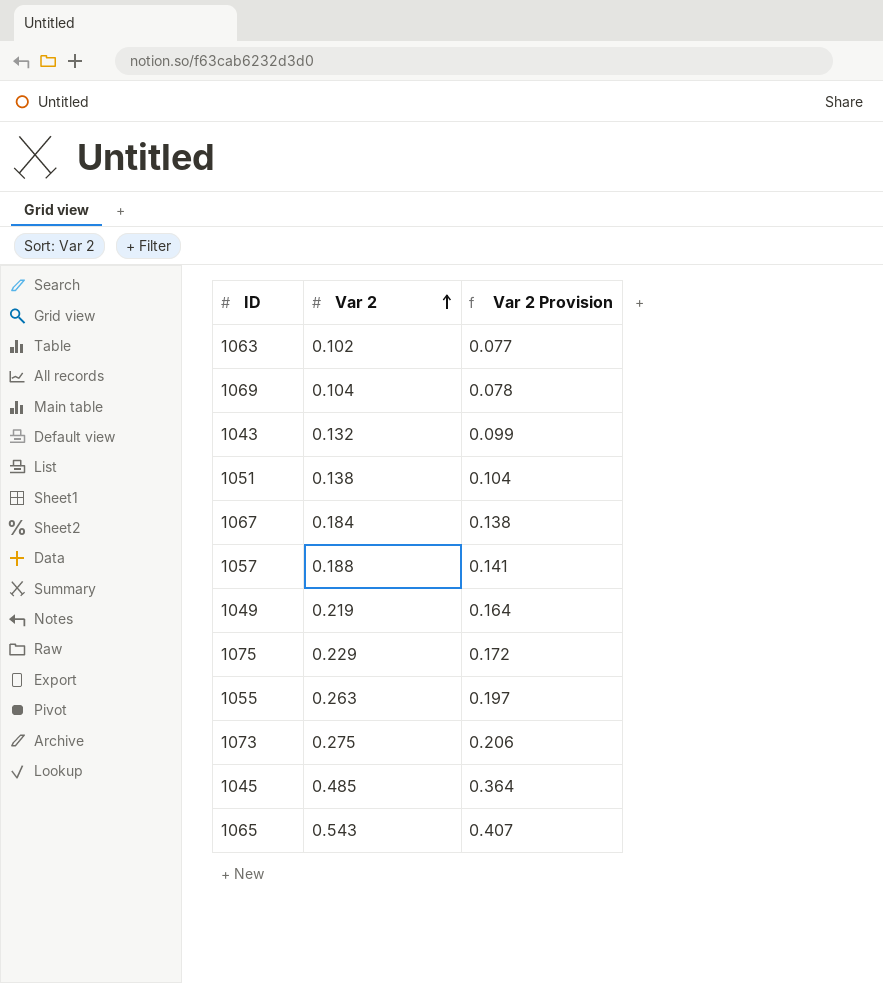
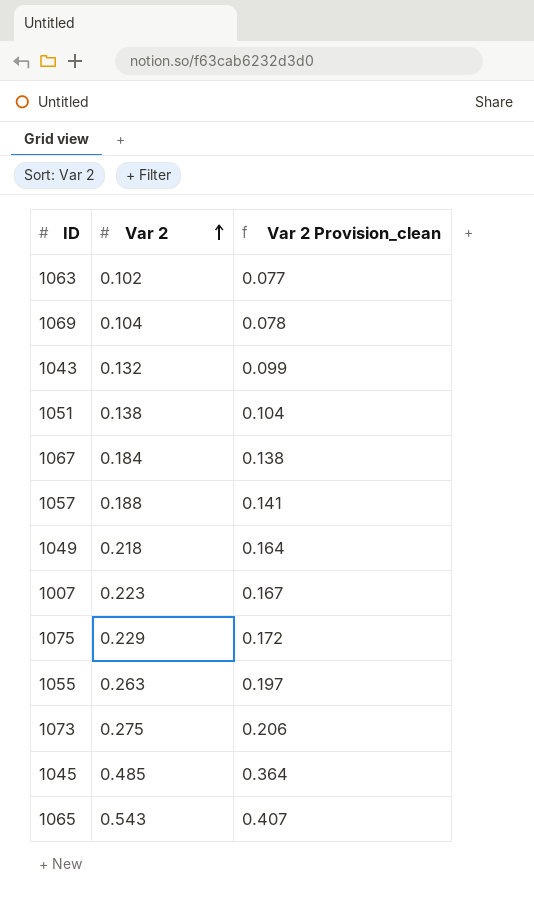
column name: Var 2 Provision -> Var 2 Provision_clean
1049 | Var 2: 0.219 -> 0.218
row 1007: none -> 0.223 | 0.167

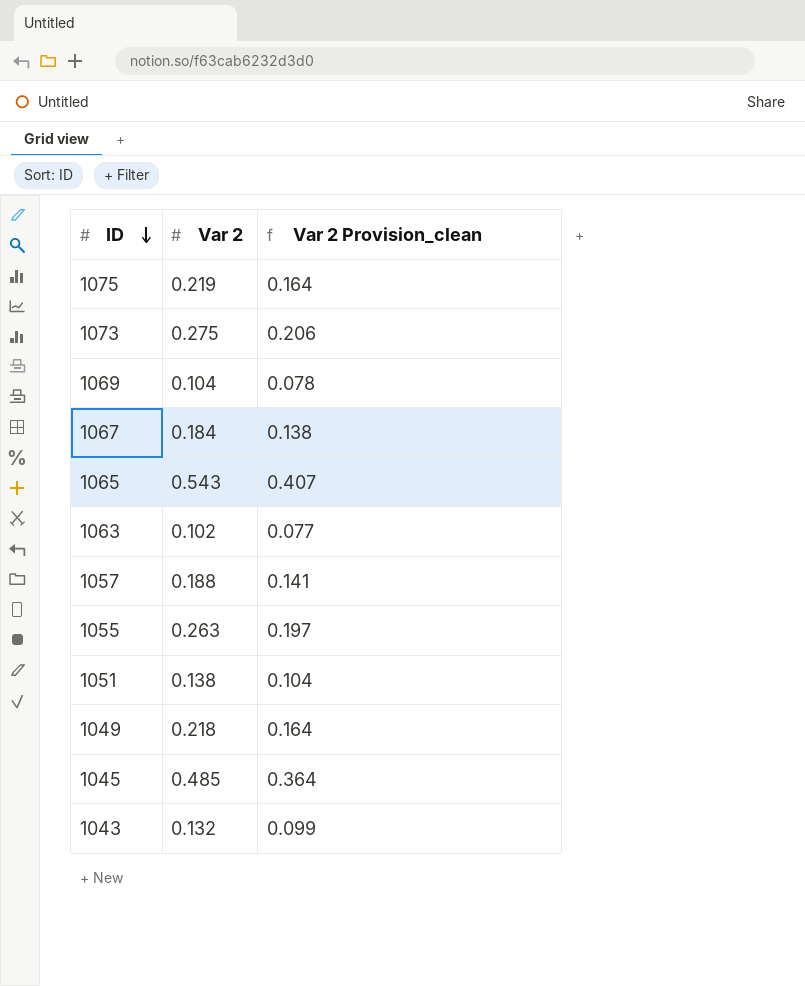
row order: Var 2 ascending -> ID descending
row 1007: 0.223 | 0.167 -> none
1075 | Var 2: 0.229 -> 0.219
1075 | Var 2 Provision_clean: 0.172 -> 0.164

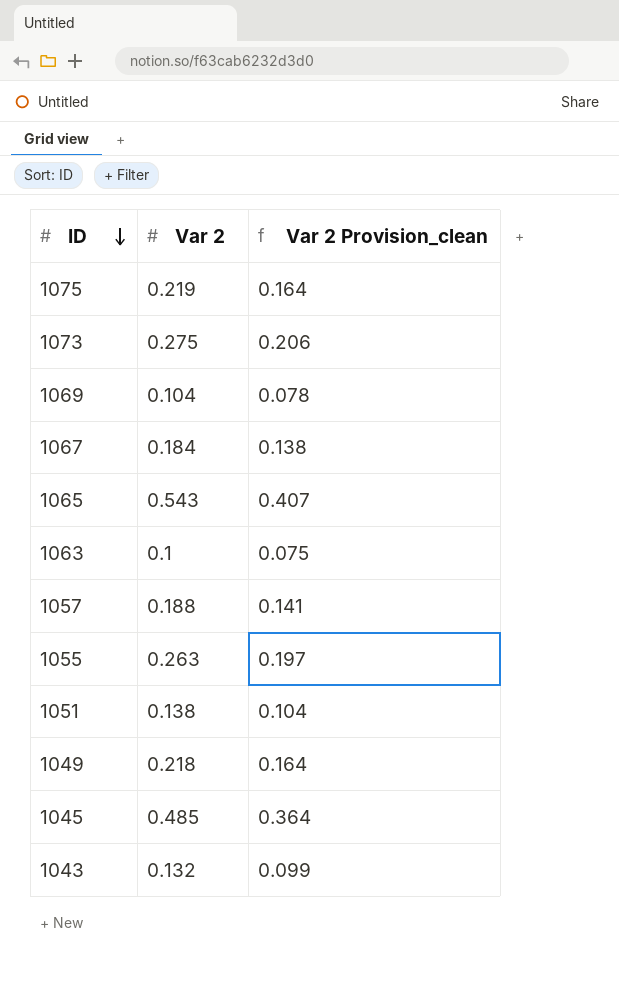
1063 | Var 2: 0.102 -> 0.1
1063 | Var 2 Provision_clean: 0.077 -> 0.075

